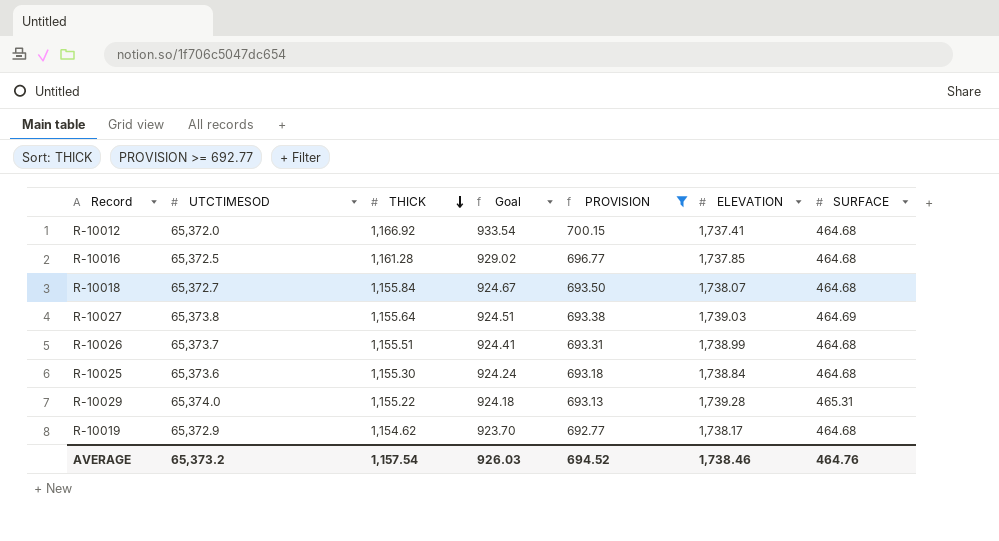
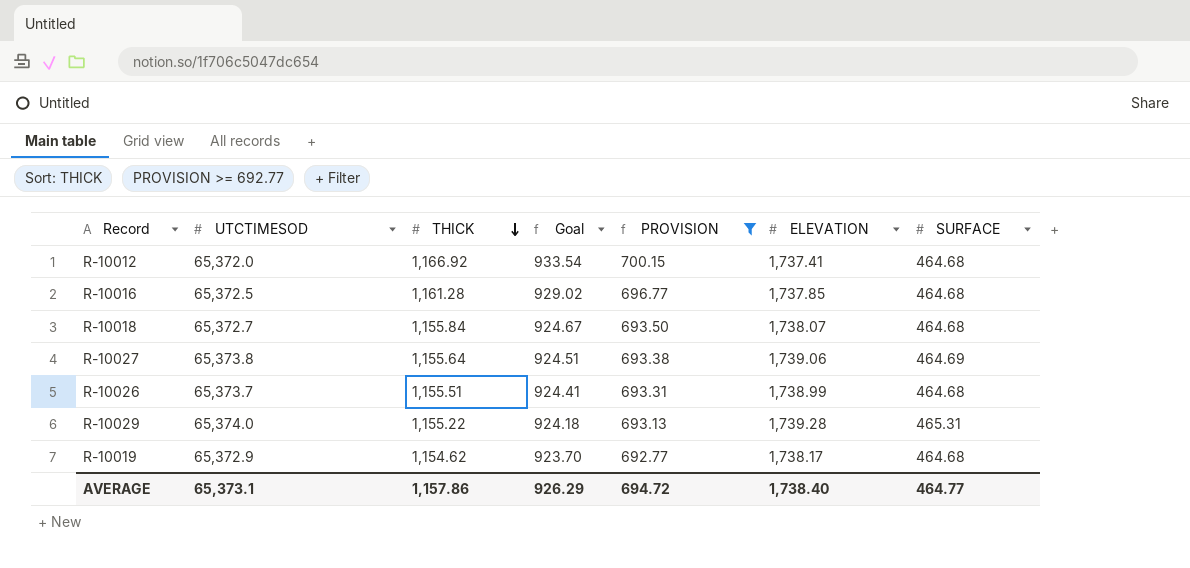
row R-10025: 65,373.6 | 1,155.30 | 924.24 | 693.18 | 1,738.84 | 464.68 -> none
R-10027 | ELEVATION: 1,739.03 -> 1,739.06
AVERAGE | UTCTIMESOD: 65,373.2 -> 65,373.1
AVERAGE | THICK: 1,157.54 -> 1,157.86
AVERAGE | Goal: 926.03 -> 926.29
AVERAGE | PROVISION: 694.52 -> 694.72
AVERAGE | ELEVATION: 1,738.46 -> 1,738.40
AVERAGE | SURFACE: 464.76 -> 464.77

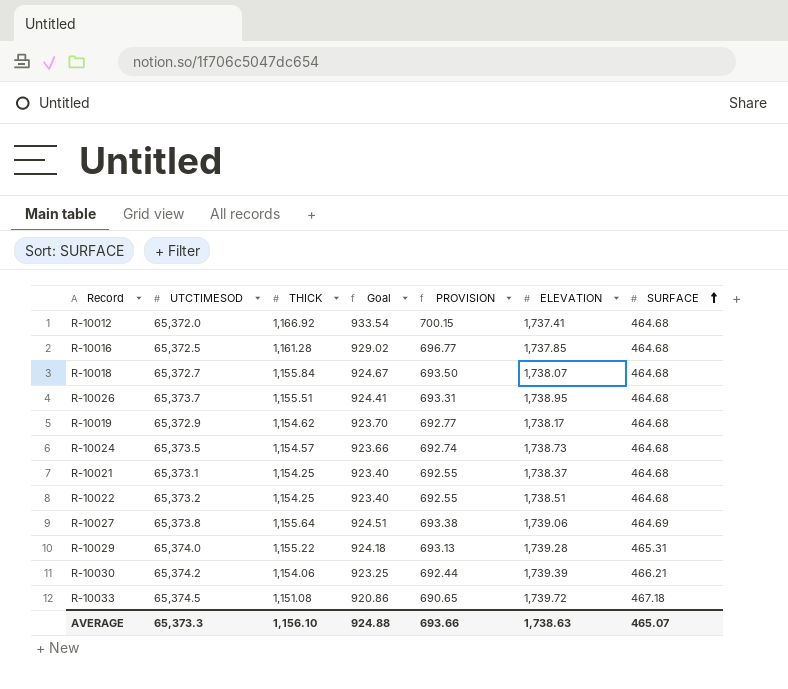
filter: PROVISION >= 692.77 -> none
row order: THICK descending -> SURFACE ascending
R-10026 | ELEVATION: 1,738.99 -> 1,738.95
AVERAGE | UTCTIMESOD: 65,373.1 -> 65,373.3
AVERAGE | THICK: 1,157.86 -> 1,156.10
AVERAGE | Goal: 926.29 -> 924.88
AVERAGE | PROVISION: 694.72 -> 693.66
AVERAGE | ELEVATION: 1,738.40 -> 1,738.63
AVERAGE | SURFACE: 464.77 -> 465.07

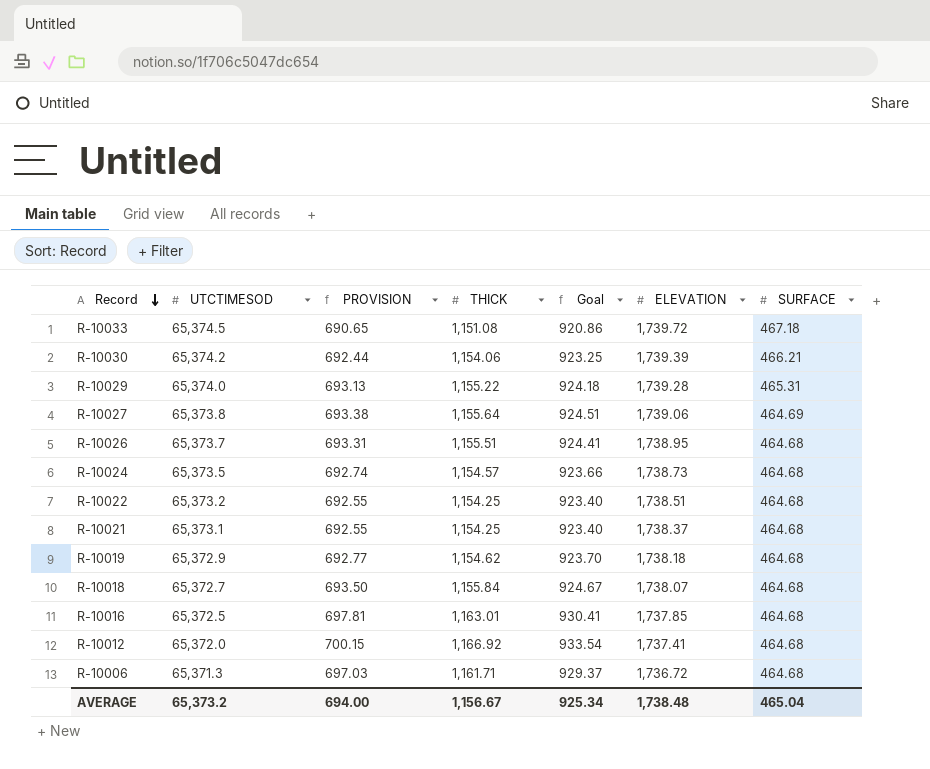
row order: SURFACE ascending -> Record descending
column PROVISION | position: 5 -> 3
R-10019 | ELEVATION: 1,738.17 -> 1,738.18
R-10016 | PROVISION: 696.77 -> 697.81
R-10016 | THICK: 1,161.28 -> 1,163.01
R-10016 | Goal: 929.02 -> 930.41
row R-10006: none -> 65,371.3 | 697.03 | 1,161.71 | 929.37 | 1,736.72 | 464.68
AVERAGE | UTCTIMESOD: 65,373.3 -> 65,373.2
AVERAGE | PROVISION: 693.66 -> 694.00
AVERAGE | THICK: 1,156.10 -> 1,156.67
AVERAGE | Goal: 924.88 -> 925.34
AVERAGE | ELEVATION: 1,738.63 -> 1,738.48
AVERAGE | SURFACE: 465.07 -> 465.04

